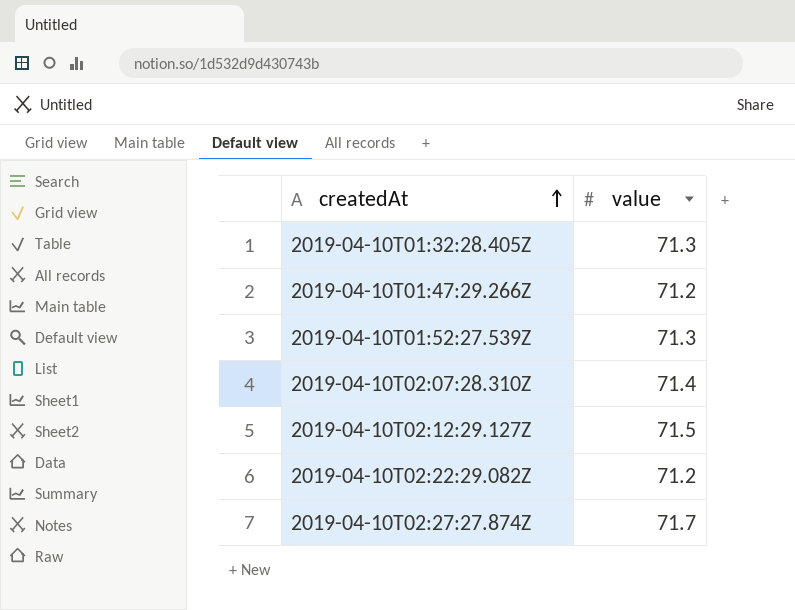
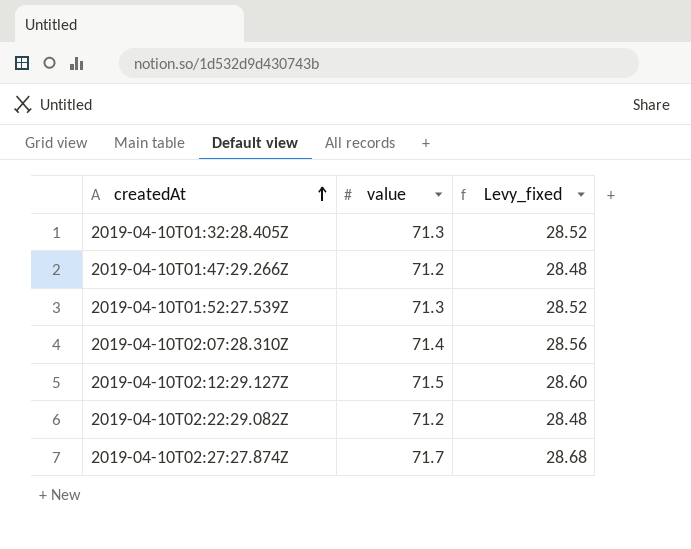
column Levy_fixed | formula: none -> [value] * 0.4

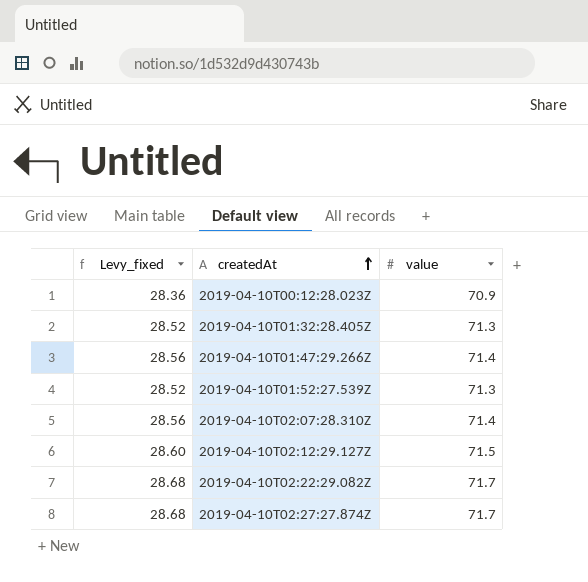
column Levy_fixed | position: 3 -> 1
row 2019-04-10T00:12:28.023Z: none -> 28.36 | 70.9
2019-04-10T01:47:29.266Z | Levy_fixed: 28.48 -> 28.56
2019-04-10T01:47:29.266Z | value: 71.2 -> 71.4
2019-04-10T02:22:29.082Z | Levy_fixed: 28.48 -> 28.68
2019-04-10T02:22:29.082Z | value: 71.2 -> 71.7

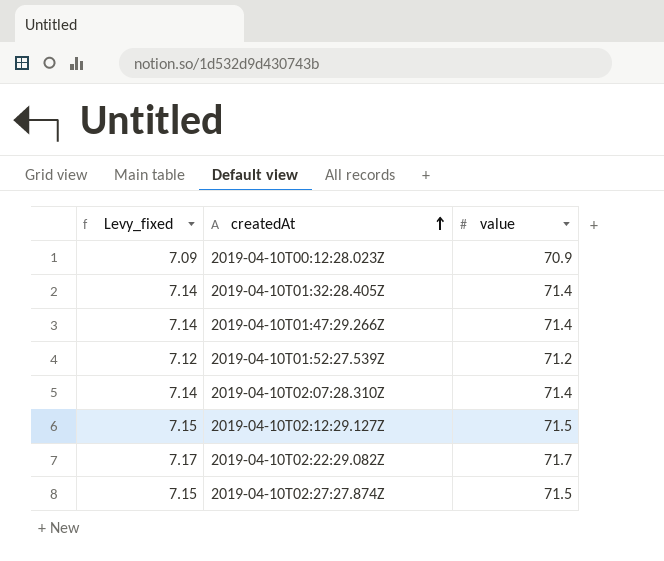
column Levy_fixed | formula: [value] * 0.4 -> [value] * 0.1
2019-04-10T01:32:28.405Z | value: 71.3 -> 71.4
2019-04-10T01:52:27.539Z | value: 71.3 -> 71.2
2019-04-10T02:27:27.874Z | value: 71.7 -> 71.5

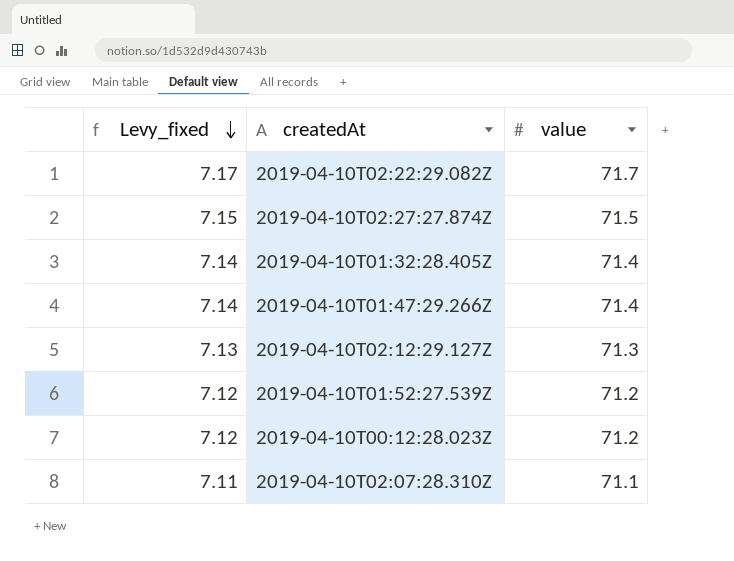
row order: createdAt ascending -> Levy_fixed descending
2019-04-10T02:12:29.127Z | Levy_fixed: 7.15 -> 7.13
2019-04-10T02:12:29.127Z | value: 71.5 -> 71.3
2019-04-10T00:12:28.023Z | Levy_fixed: 7.09 -> 7.12
2019-04-10T00:12:28.023Z | value: 70.9 -> 71.2
2019-04-10T02:07:28.310Z | Levy_fixed: 7.14 -> 7.11
2019-04-10T02:07:28.310Z | value: 71.4 -> 71.1

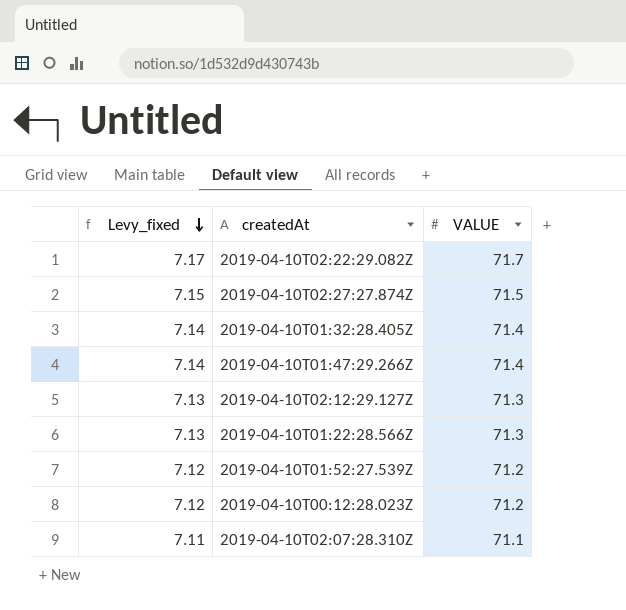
column name: value -> VALUE
row 2019-04-10T01:22:28.566Z: none -> 7.13 | 71.3

